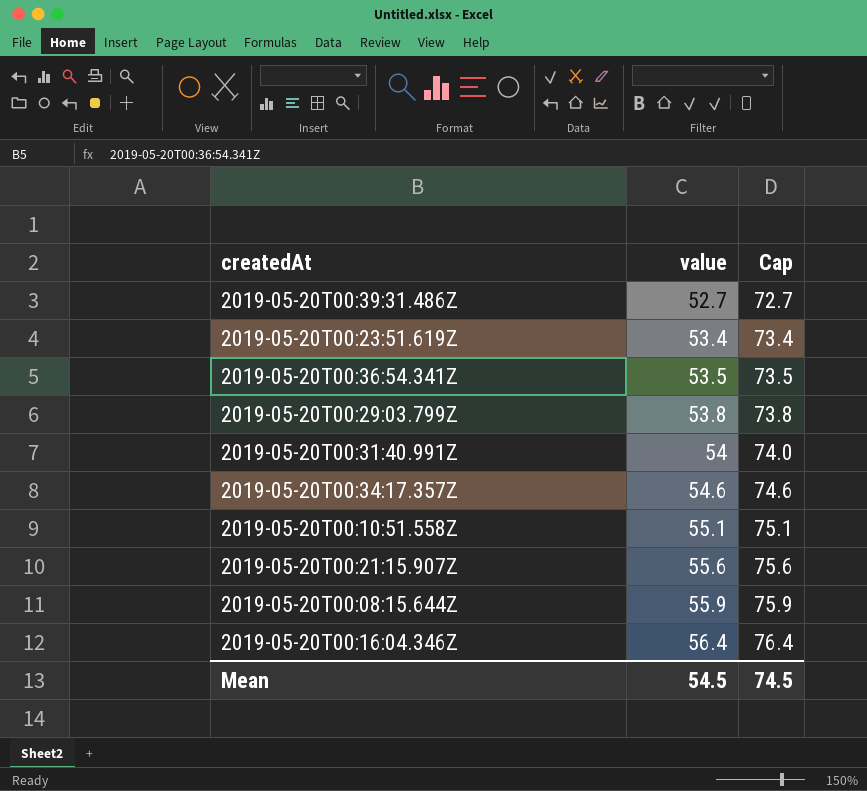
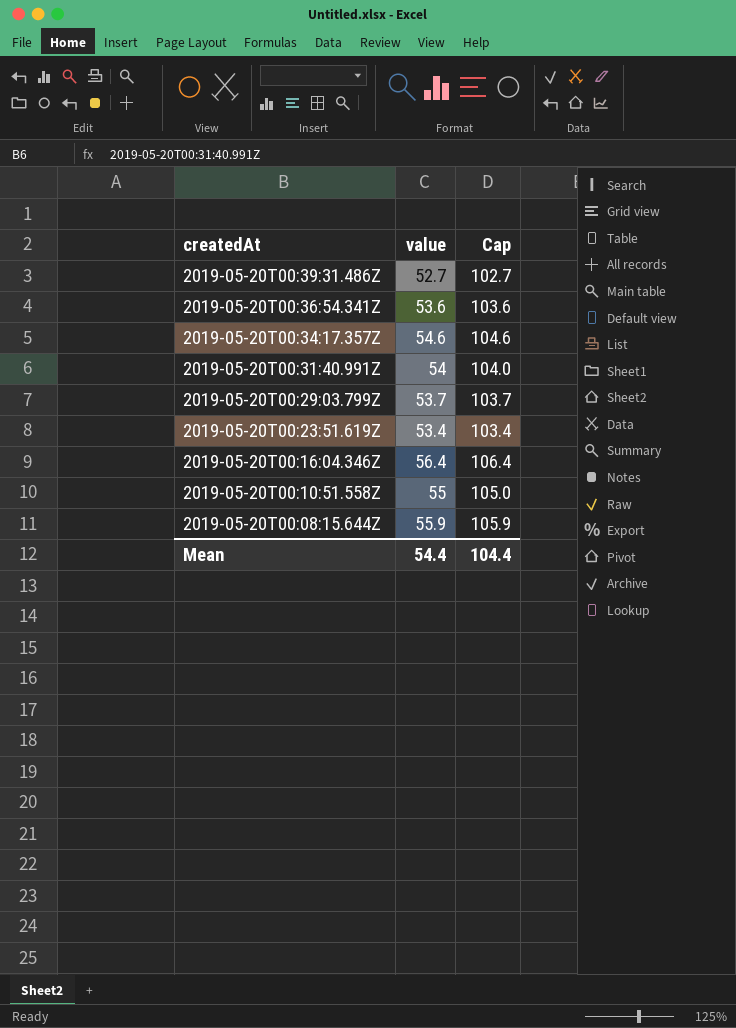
row order: value ascending -> createdAt descending
column Cap | formula: [value] + 20 -> [value] + 50
row 2019-05-20T00:21:15.907Z: 55.6 | 75.6 -> none
2019-05-20T00:36:54.341Z | value: 53.5 -> 53.6
2019-05-20T00:29:03.799Z | value: 53.8 -> 53.7
2019-05-20T00:10:51.558Z | value: 55.1 -> 55
Mean | value: 54.5 -> 54.4
Mean | Cap: 74.5 -> 104.4

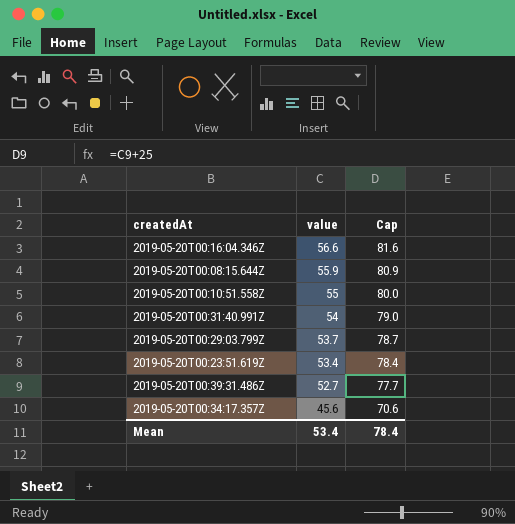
row order: createdAt descending -> value descending
column Cap | formula: [value] + 50 -> [value] + 25
row 2019-05-20T00:36:54.341Z: 53.6 | 103.6 -> none
2019-05-20T00:16:04.346Z | value: 56.4 -> 56.6
2019-05-20T00:34:17.357Z | value: 54.6 -> 45.6
Mean | value: 54.4 -> 53.4
Mean | Cap: 104.4 -> 78.4

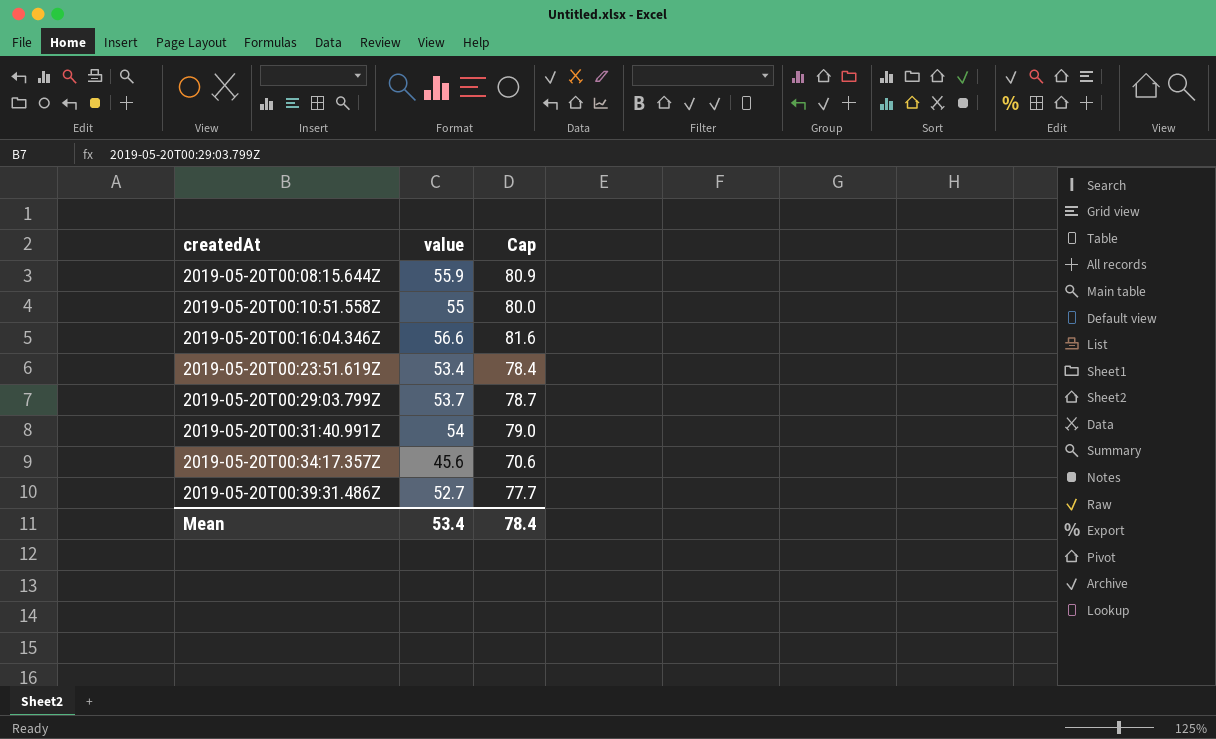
row order: value descending -> createdAt ascending

